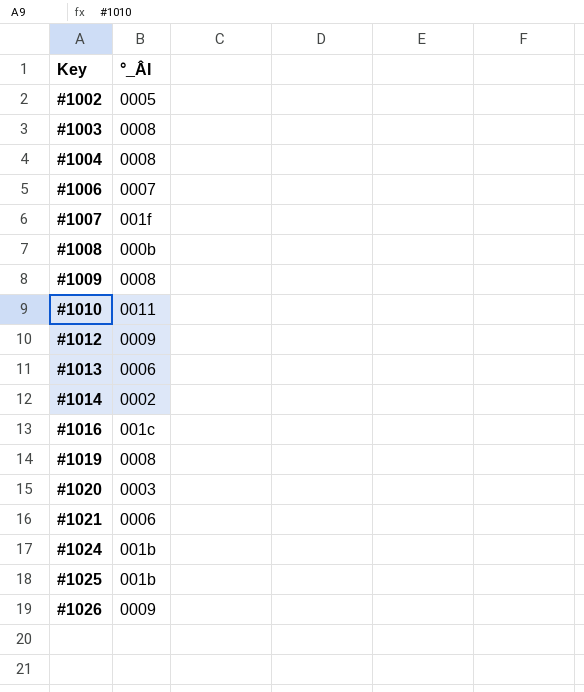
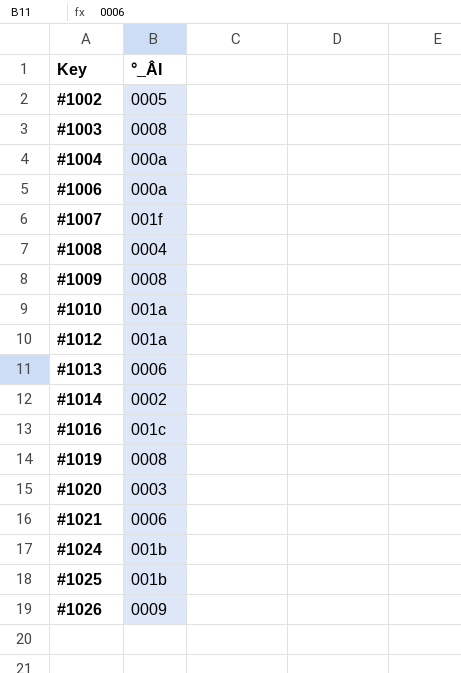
#1004 | °_ÂI: 0008 -> 000a
#1006 | °_ÂI: 0007 -> 000a
#1008 | °_ÂI: 000b -> 0004
#1010 | °_ÂI: 0011 -> 001a
#1012 | °_ÂI: 0009 -> 001a

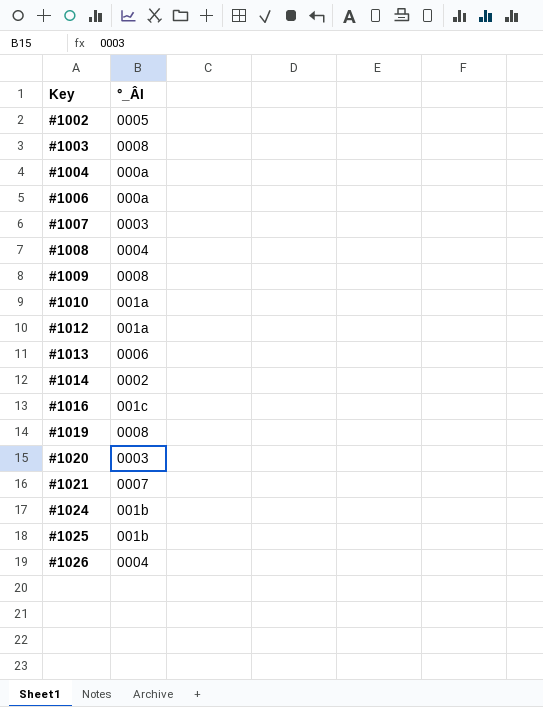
#1007 | °_ÂI: 001f -> 0003
#1021 | °_ÂI: 0006 -> 0007
#1026 | °_ÂI: 0009 -> 0004

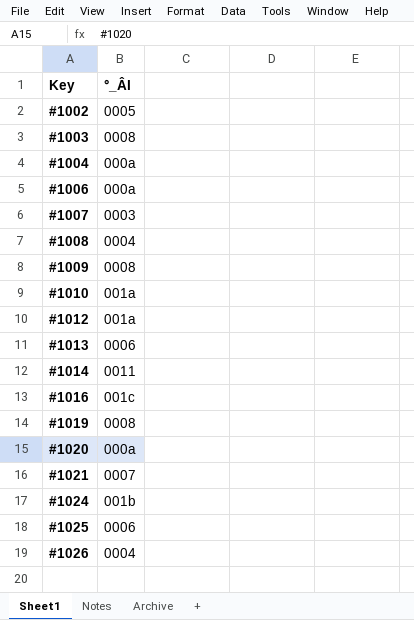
#1014 | °_ÂI: 0002 -> 0011
#1020 | °_ÂI: 0003 -> 000a
#1025 | °_ÂI: 001b -> 0006

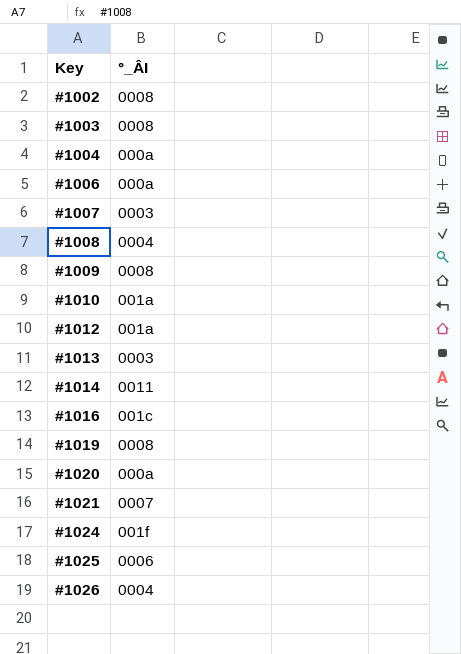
#1002 | °_ÂI: 0005 -> 0008
#1013 | °_ÂI: 0006 -> 0003
#1024 | °_ÂI: 001b -> 001f

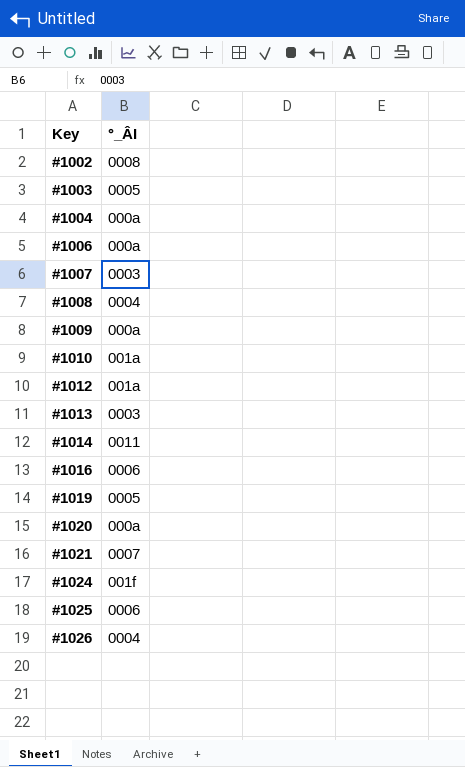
#1003 | °_ÂI: 0008 -> 0005
#1009 | °_ÂI: 0008 -> 000a
#1016 | °_ÂI: 001c -> 0006
#1019 | °_ÂI: 0008 -> 0005

